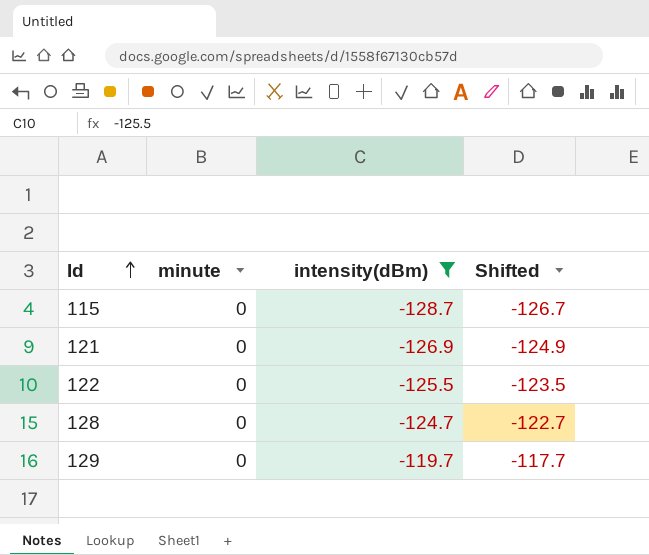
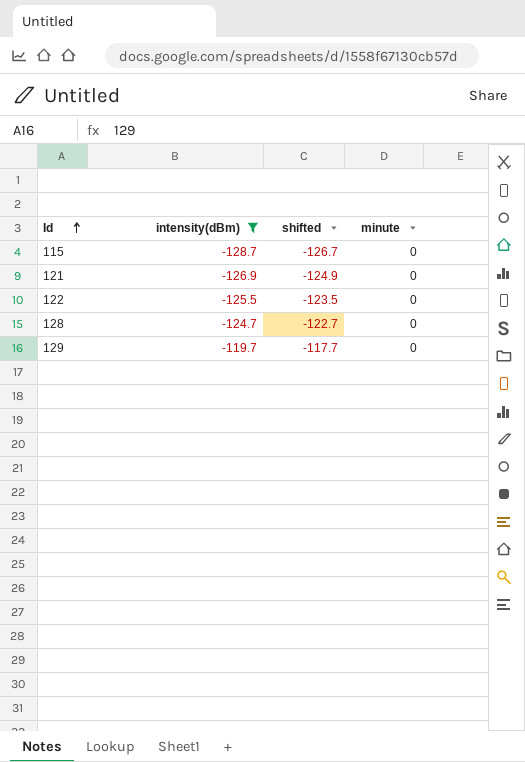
column name: Shifted -> shifted
column minute | position: 2 -> 4

